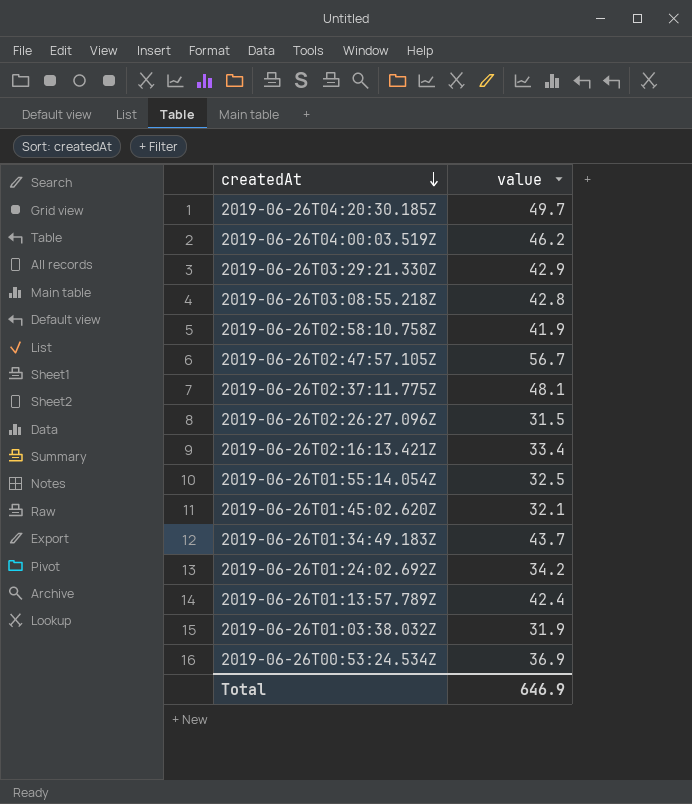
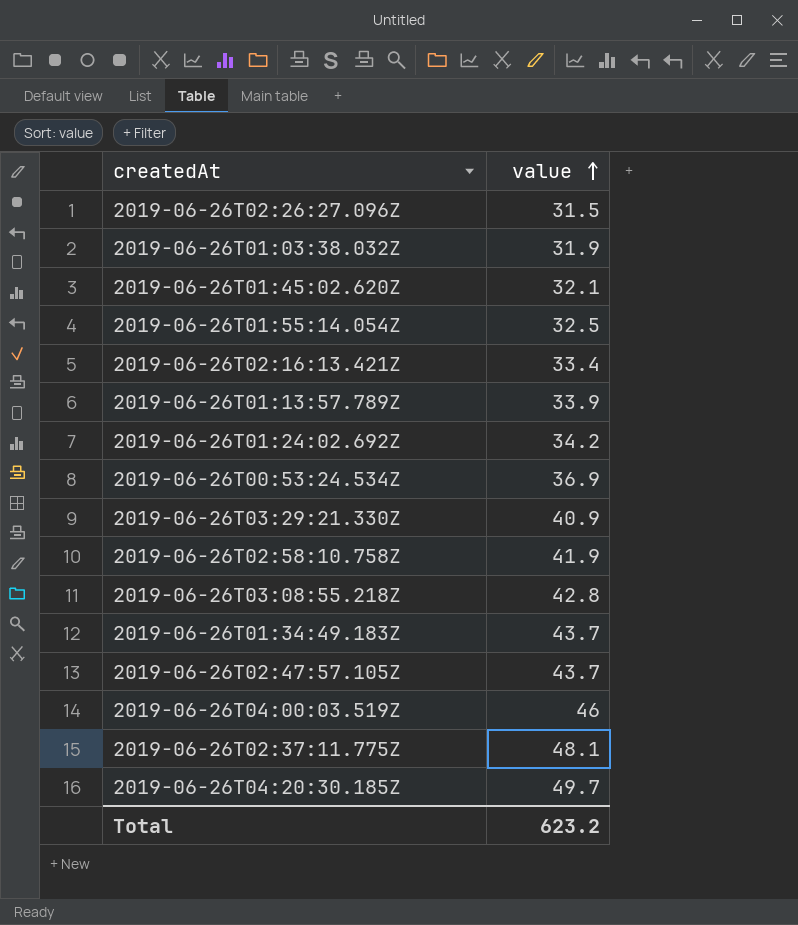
row order: createdAt descending -> value ascending
2019-06-26T01:13:57.789Z | value: 42.4 -> 33.9
2019-06-26T03:29:21.330Z | value: 42.9 -> 40.9
2019-06-26T02:47:57.105Z | value: 56.7 -> 43.7
2019-06-26T04:00:03.519Z | value: 46.2 -> 46
Total | value: 646.9 -> 623.2

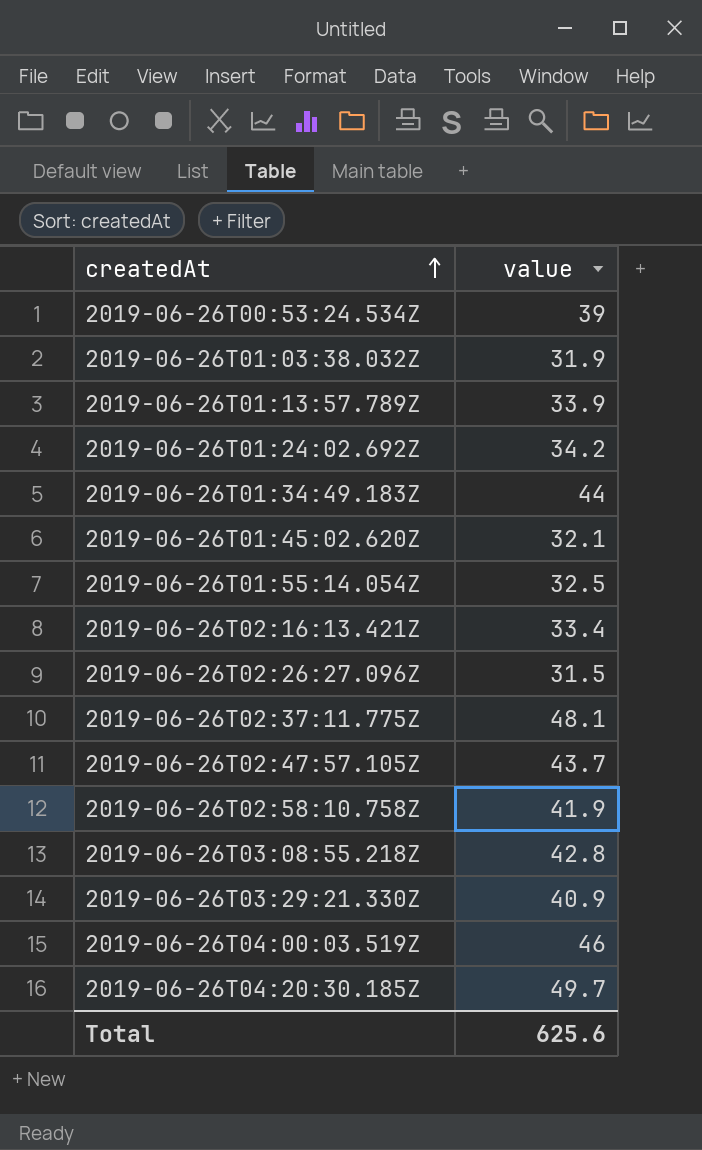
row order: value ascending -> createdAt ascending
2019-06-26T00:53:24.534Z | value: 36.9 -> 39
2019-06-26T01:34:49.183Z | value: 43.7 -> 44
Total | value: 623.2 -> 625.6

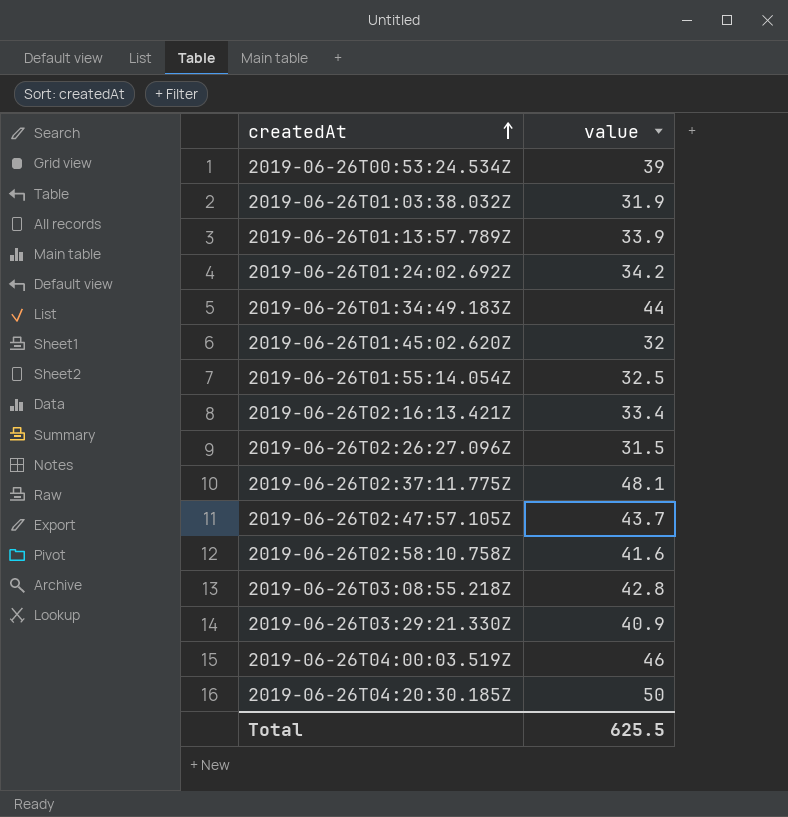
2019-06-26T01:45:02.620Z | value: 32.1 -> 32
2019-06-26T02:58:10.758Z | value: 41.9 -> 41.6
2019-06-26T04:20:30.185Z | value: 49.7 -> 50
Total | value: 625.6 -> 625.5

